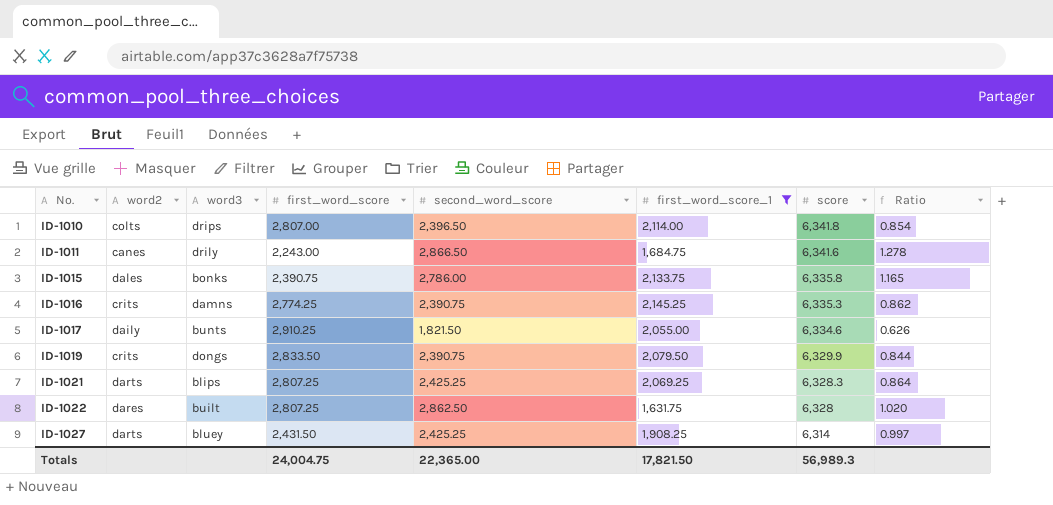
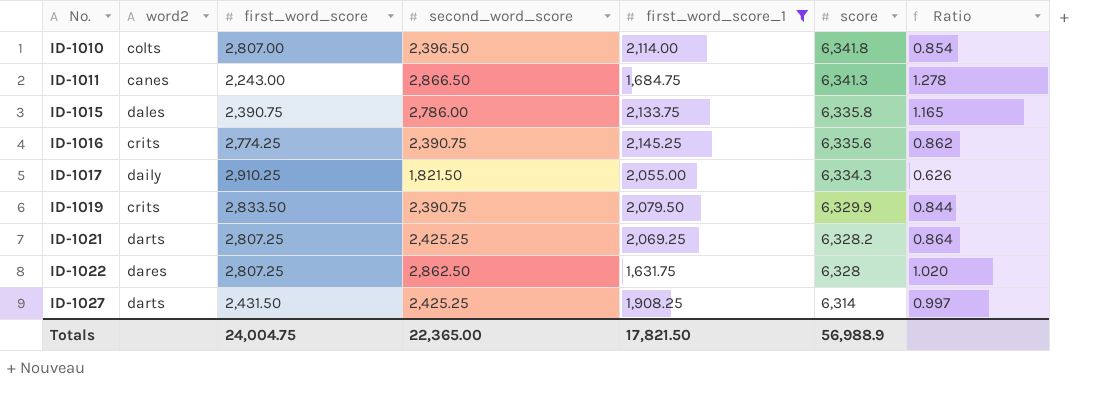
column word3 | position: 3 -> none
ID-1011 | score: 6,341.6 -> 6,341.3
ID-1016 | score: 6,335.3 -> 6,335.6
ID-1017 | score: 6,334.6 -> 6,334.3
ID-1021 | score: 6,328.3 -> 6,328.2
Totals | score: 56,989.3 -> 56,988.9

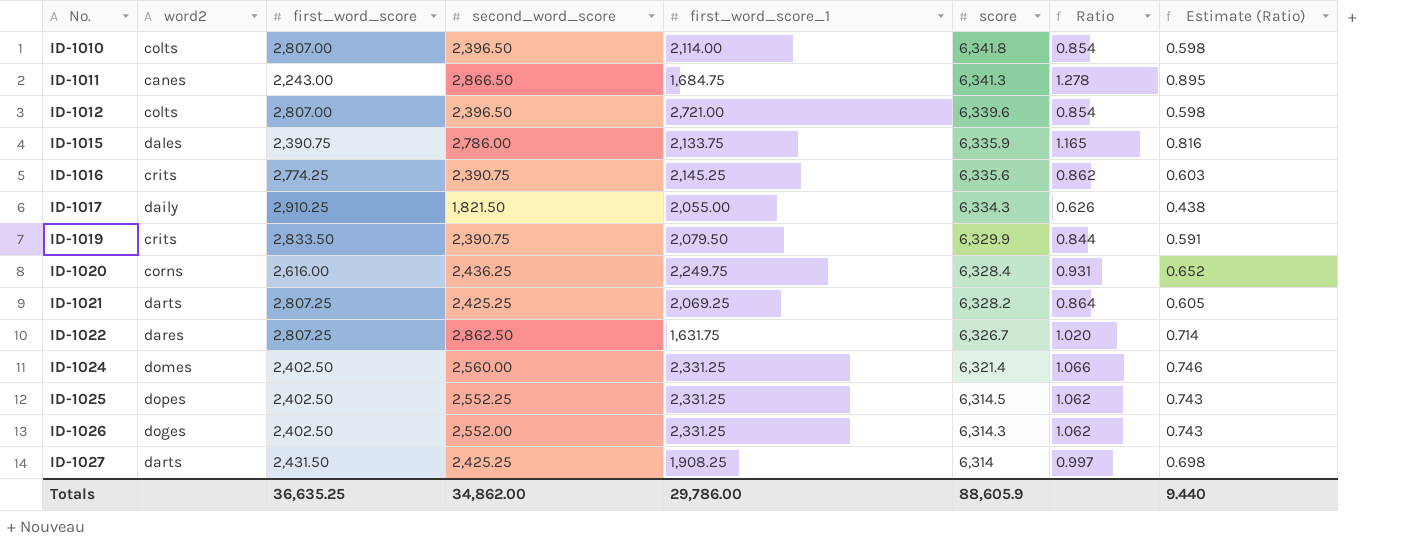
filter: first_word_score_1 <= 2,145.25 -> none
column Estimate (Ratio) | formula: none -> [Ratio] * 0.7
ID-1015 | score: 6,335.8 -> 6,335.9
ID-1022 | score: 6,328 -> 6,326.7
Totals | first_word_score: 24,004.75 -> 36,635.25
Totals | second_word_score: 22,365.00 -> 34,862.00
Totals | first_word_score_1: 17,821.50 -> 29,786.00
Totals | score: 56,988.9 -> 88,605.9

